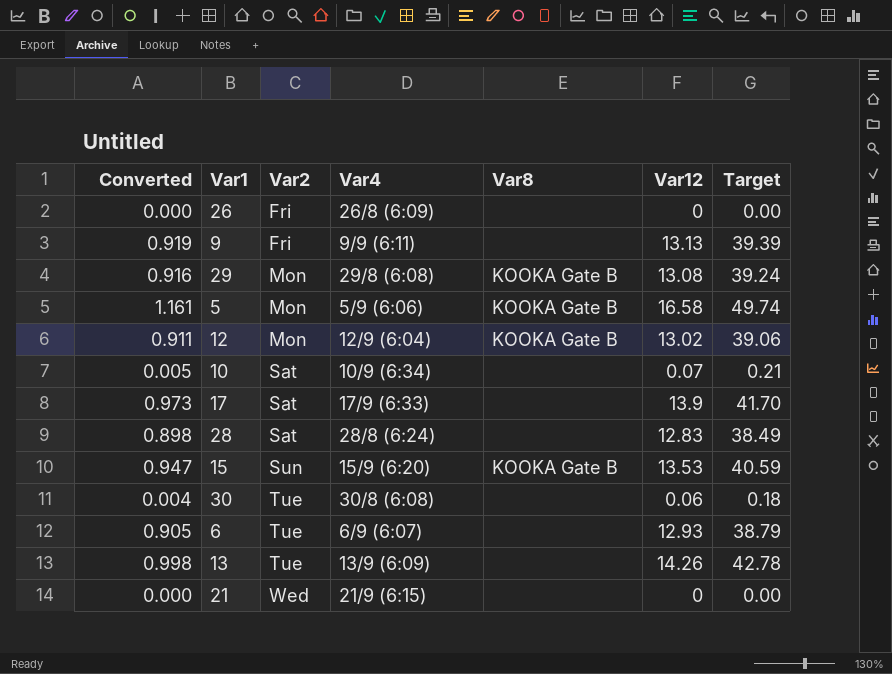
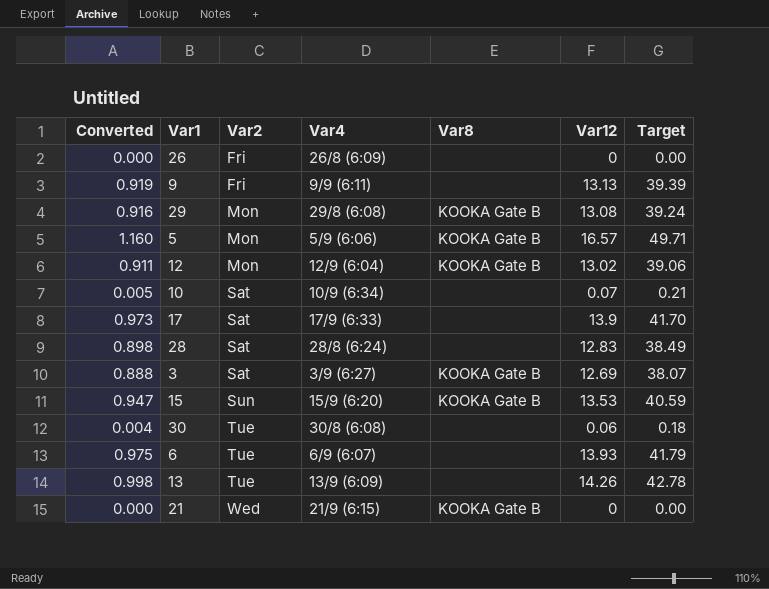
5 | Converted: 1.161 -> 1.160
5 | Var12: 16.58 -> 16.57
5 | Target: 49.74 -> 49.71
row 3: none -> 0.888 | Sat | 3/9 (6:27) | KOOKA Gate B | 12.69 | 38.07
6 | Converted: 0.905 -> 0.975
6 | Var12: 12.93 -> 13.93
6 | Target: 38.79 -> 41.79
21 | Var8: none -> KOOKA Gate B

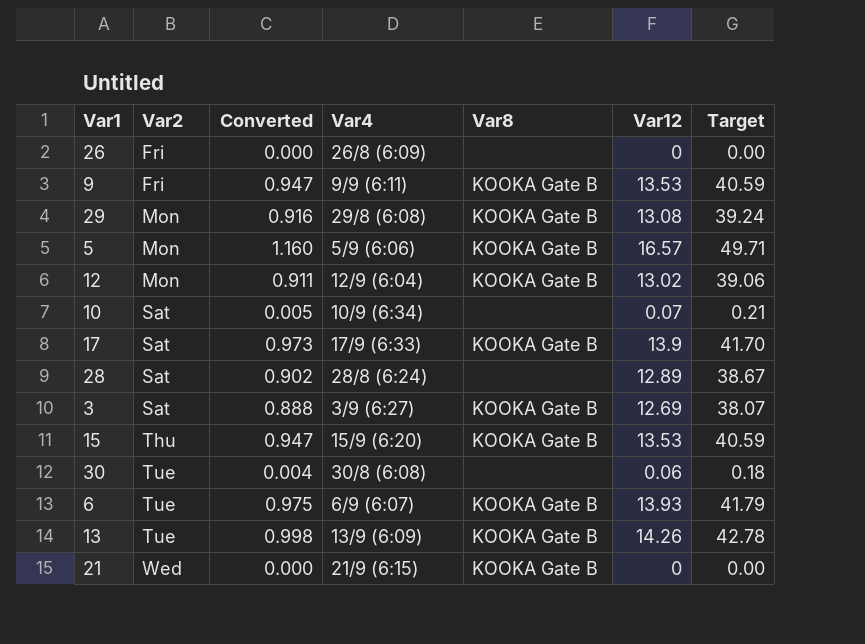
column Converted | position: 1 -> 3
9 | Converted: 0.919 -> 0.947
9 | Var8: none -> KOOKA Gate B
9 | Var12: 13.13 -> 13.53
9 | Target: 39.39 -> 40.59
17 | Var8: none -> KOOKA Gate B
28 | Converted: 0.898 -> 0.902
28 | Var12: 12.83 -> 12.89
28 | Target: 38.49 -> 38.67
15 | Var2: Sun -> Thu
6 | Var8: none -> KOOKA Gate B
13 | Var8: none -> KOOKA Gate B

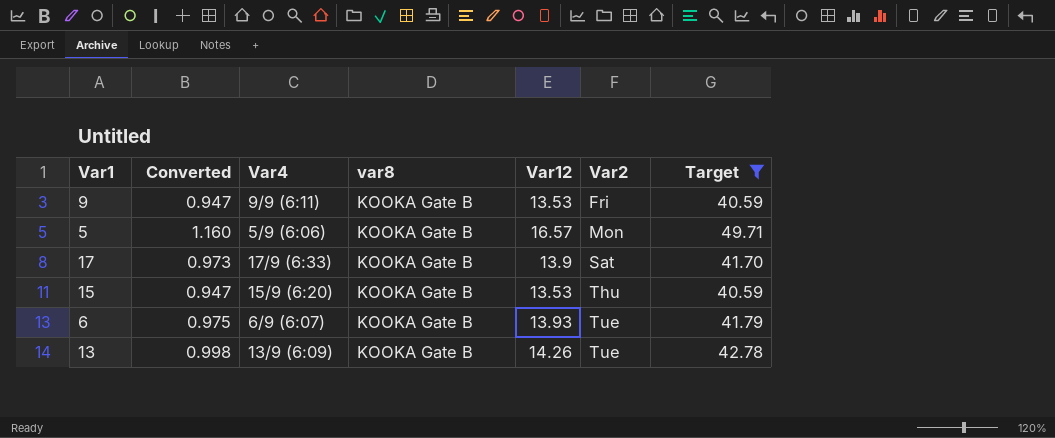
filter: none -> Target >= 40.59
column name: Var8 -> var8
column Var2 | position: 2 -> 6

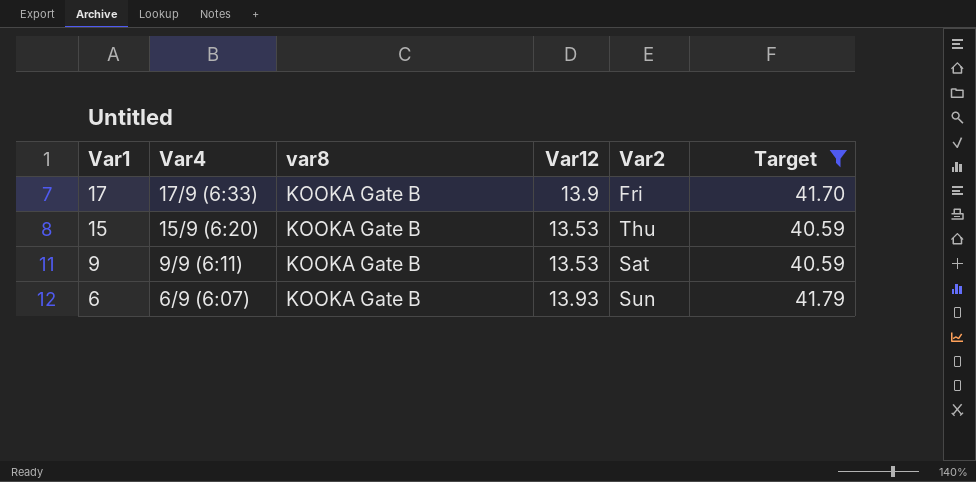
row order: Var2 ascending -> Var1 descending
column Converted | formula: [Var12] * 0.07 -> none
row 5: 1.160 | 5/9 (6:06) | KOOKA Gate B | 16.57 | Mon | 49.71 -> none
row 13: 0.998 | 13/9 (6:09) | KOOKA Gate B | 14.26 | Tue | 42.78 -> none
17 | Var2: Sat -> Fri
9 | Var2: Fri -> Sat
6 | Var2: Tue -> Sun

